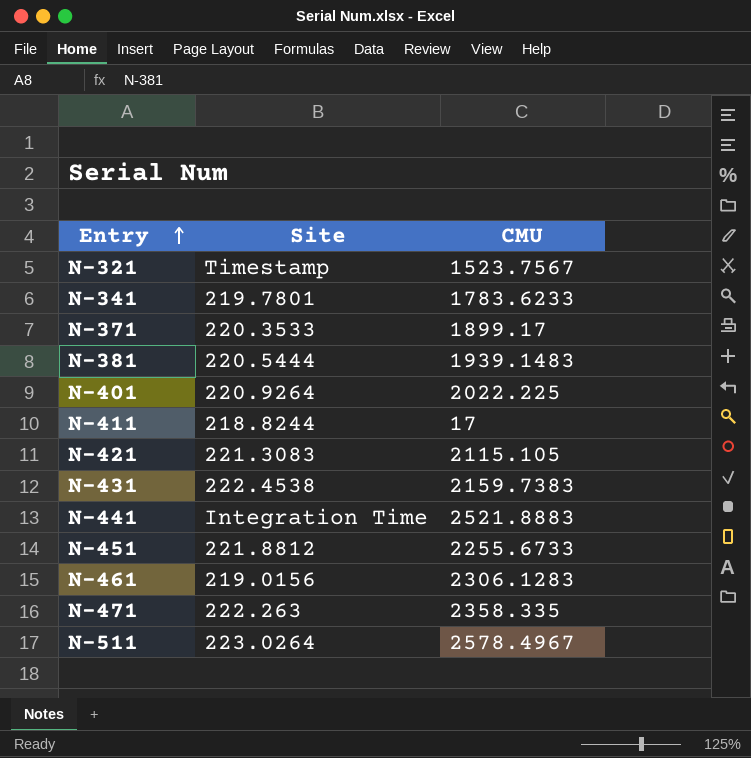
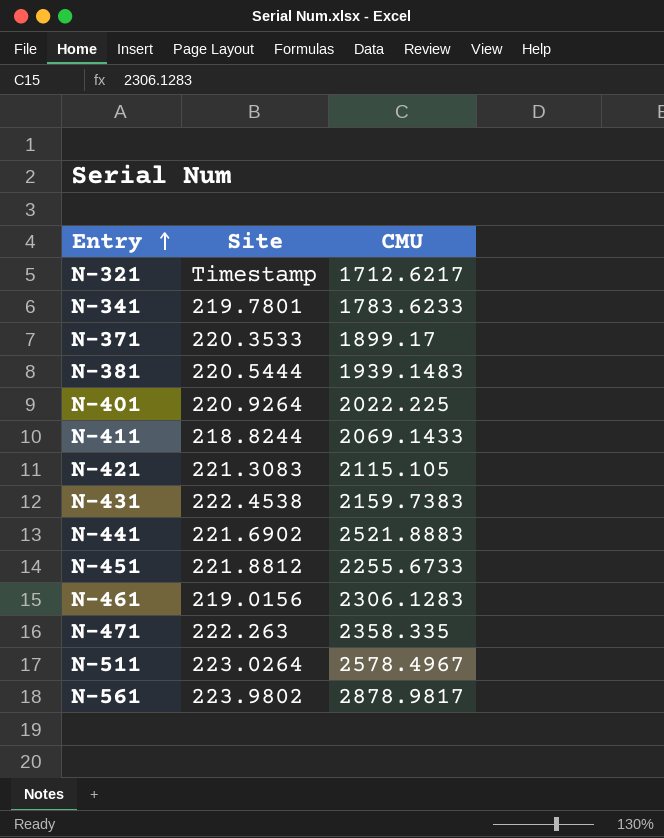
N-321 | CMU: 1523.7567 -> 1712.6217
N-411 | CMU: 17 -> 2069.1433
N-441 | Site: Integration Time -> 221.6902
row N-561: none -> 223.9802 | 2878.9817

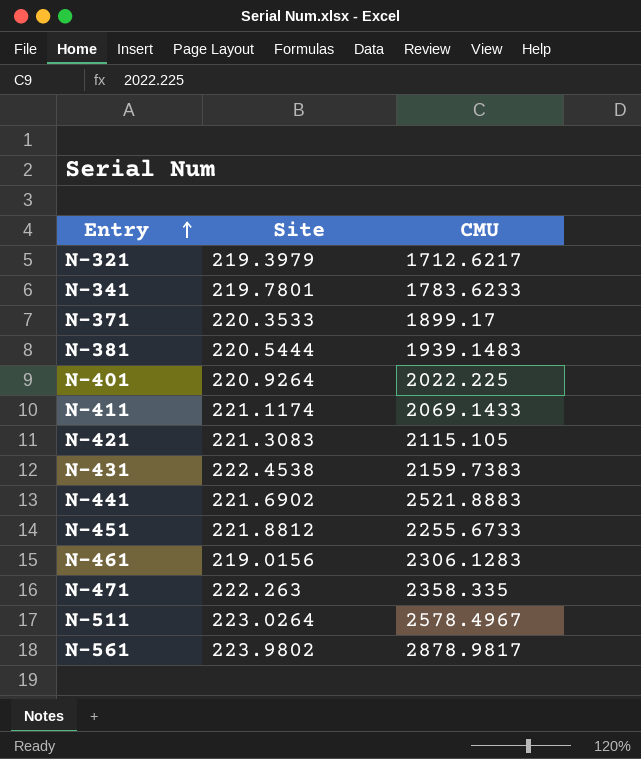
N-321 | Site: Timestamp -> 219.3979
N-411 | Site: 218.8244 -> 221.1174

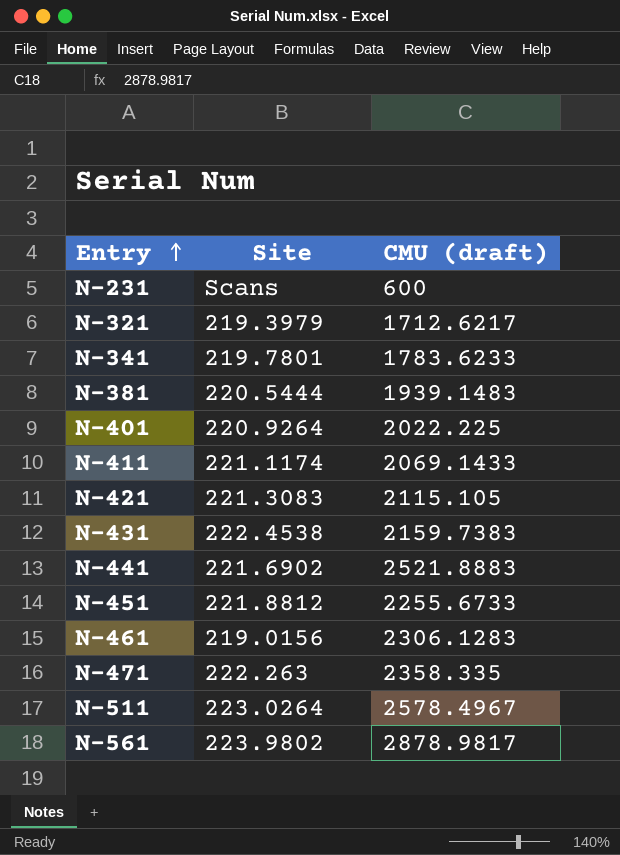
column name: CMU -> CMU (draft)
row N-371: 220.3533 | 1899.17 -> none
row N-231: none -> Scans | 600

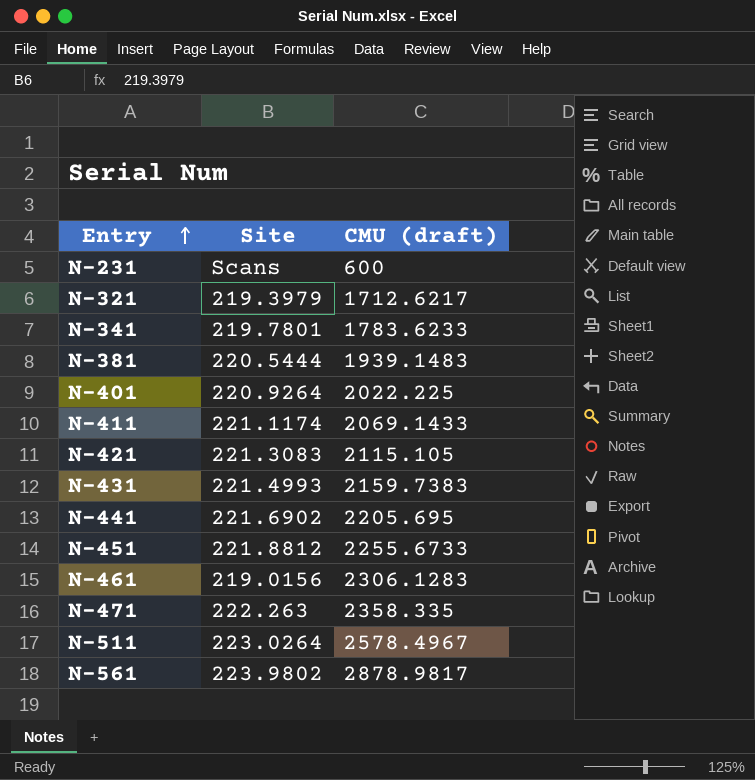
N-431 | Site: 222.4538 -> 221.4993
N-441 | CMU (draft): 2521.8883 -> 2205.695

